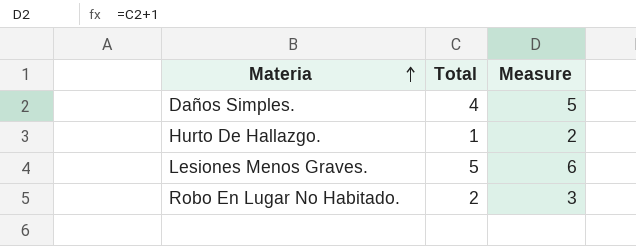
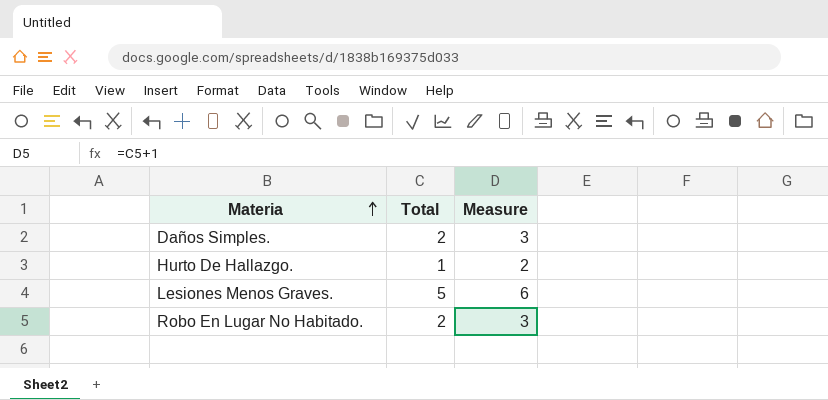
Daños Simples. | Total: 4 -> 2
Daños Simples. | Measure: 5 -> 3

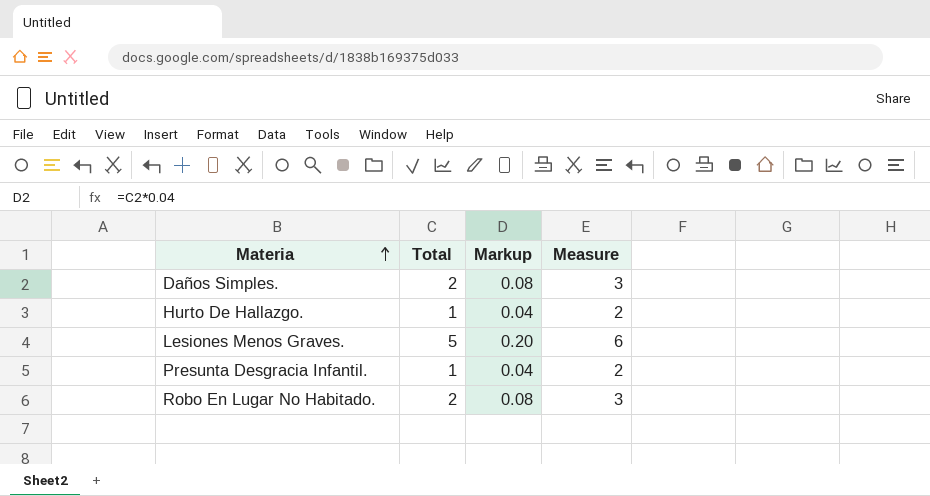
column Markup | formula: none -> [Total] * 0.04
row Presunta Desgracia Infantil.: none -> 1 | 0.04 | 2

